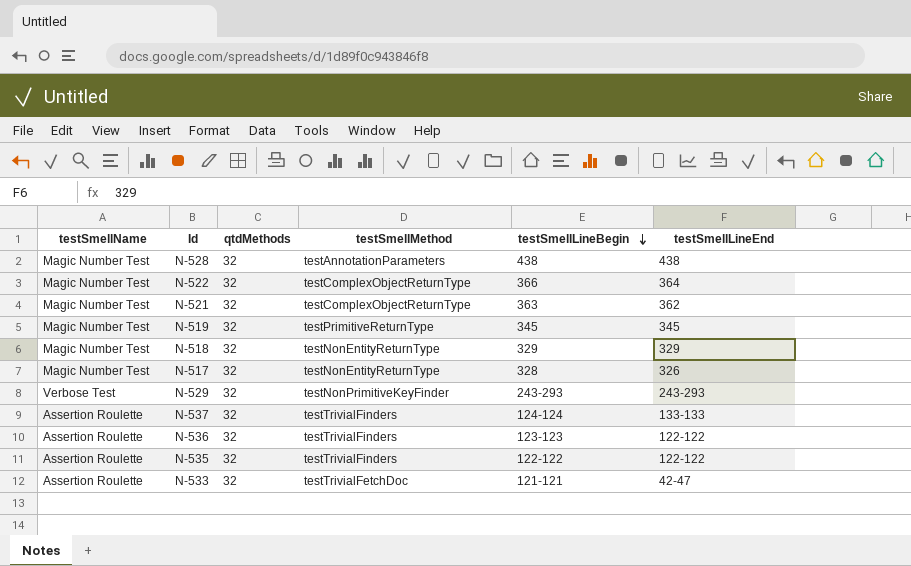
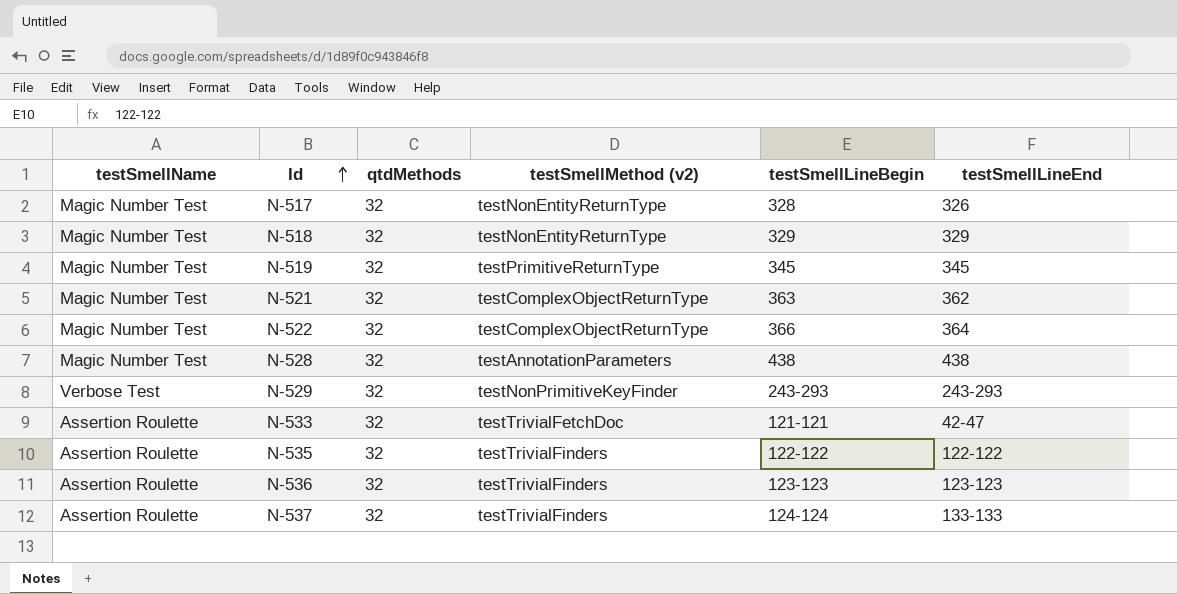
row order: testSmellLineBegin descending -> Id ascending
column name: testSmellMethod -> testSmellMethod (v2)
N-536 | testSmellLineEnd: 122-122 -> 123-123

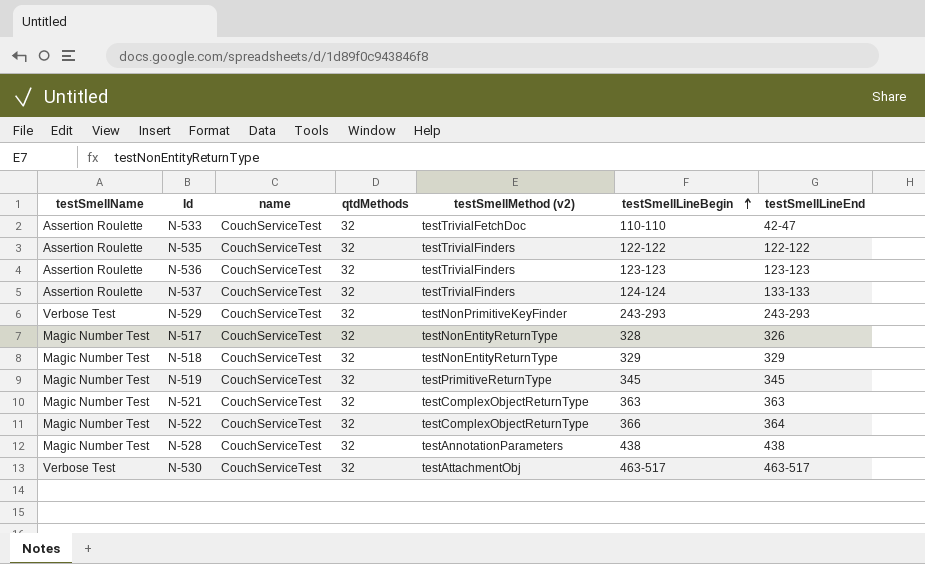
row order: Id ascending -> testSmellLineBegin ascending
column name | position: none -> 3
N-533 | testSmellLineBegin: 121-121 -> 110-110
N-521 | testSmellLineEnd: 362 -> 363
row N-530: none -> Verbose Test | CouchServiceTest | 32 | testAttachmentObj | 463-517 | 463-517

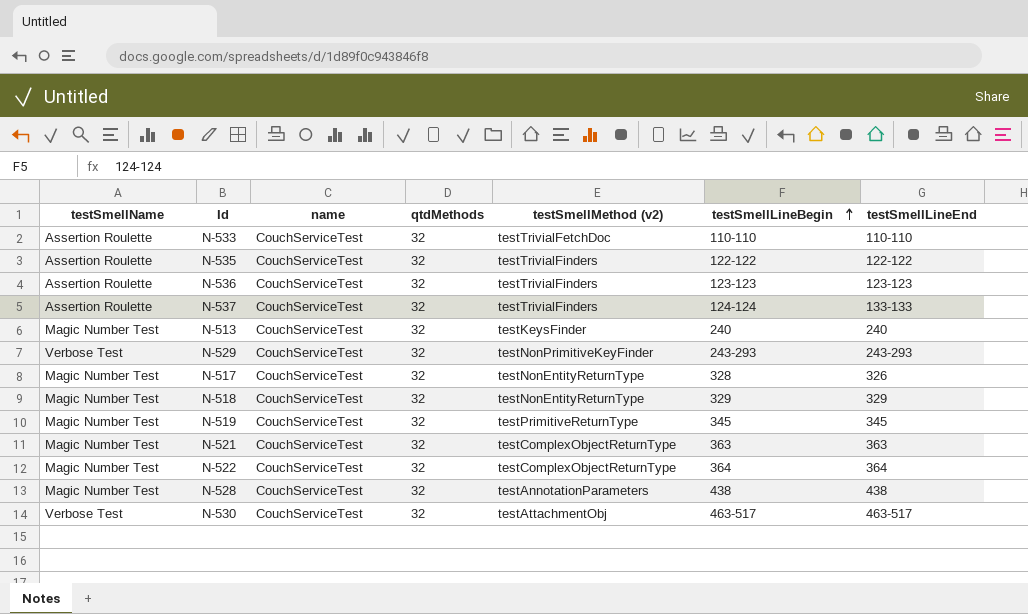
N-533 | testSmellLineEnd: 42-47 -> 110-110
row N-513: none -> Magic Number Test | CouchServiceTest | 32 | testKeysFinder | 240 | 240
N-522 | testSmellLineBegin: 366 -> 364

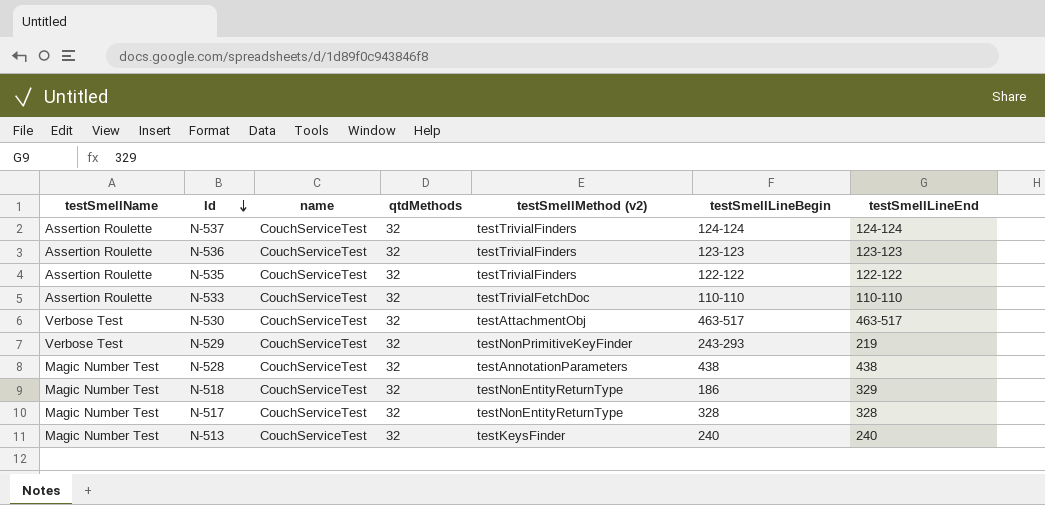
row order: testSmellLineBegin ascending -> Id descending
row N-519: Magic Number Test | CouchServiceTest | 32 | testPrimitiveReturnType | 345 | 345 -> none
row N-521: Magic Number Test | CouchServiceTest | 32 | testComplexObjectReturnType | 363 | 363 -> none
row N-522: Magic Number Test | CouchServiceTest | 32 | testComplexObjectReturnType | 364 | 364 -> none
N-537 | testSmellLineEnd: 133-133 -> 124-124
N-529 | testSmellLineEnd: 243-293 -> 219
N-518 | testSmellLineBegin: 329 -> 186
N-517 | testSmellLineEnd: 326 -> 328

